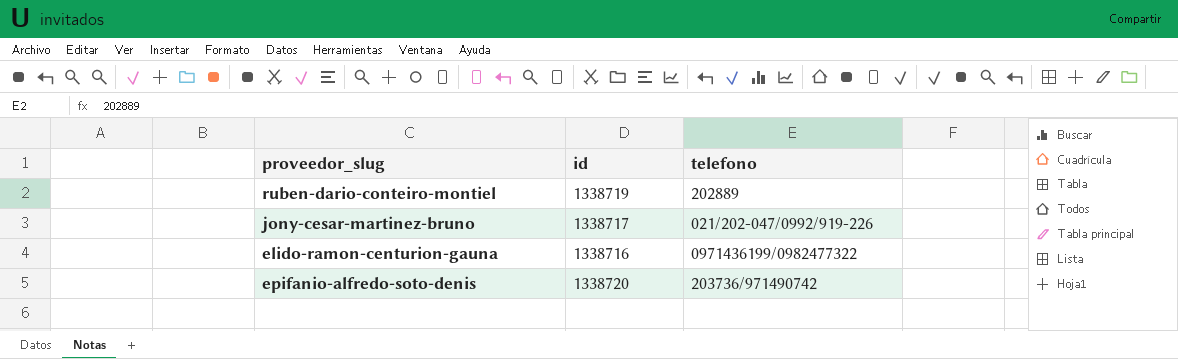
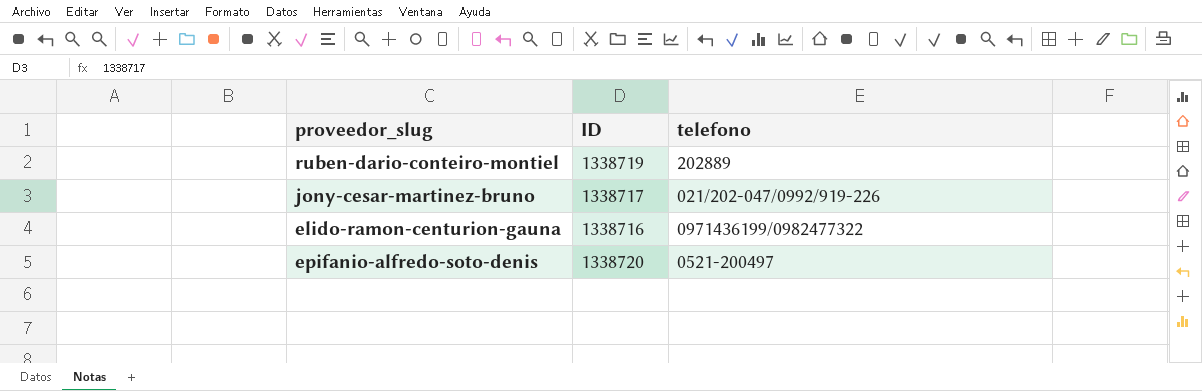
column name: id -> ID
epifanio-alfredo-soto-denis | telefono: 203736/971490742 -> 0521-200497

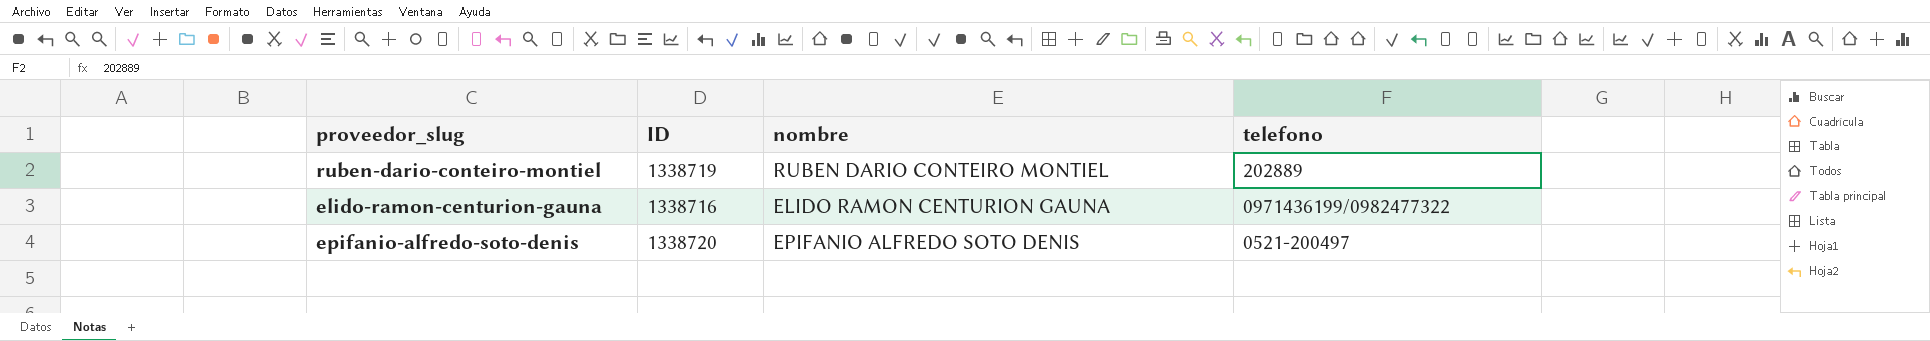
column nombre | position: none -> 3
row jony-cesar-martinez-bruno: 1338717 | 021/202-047/0992/919-226 -> none

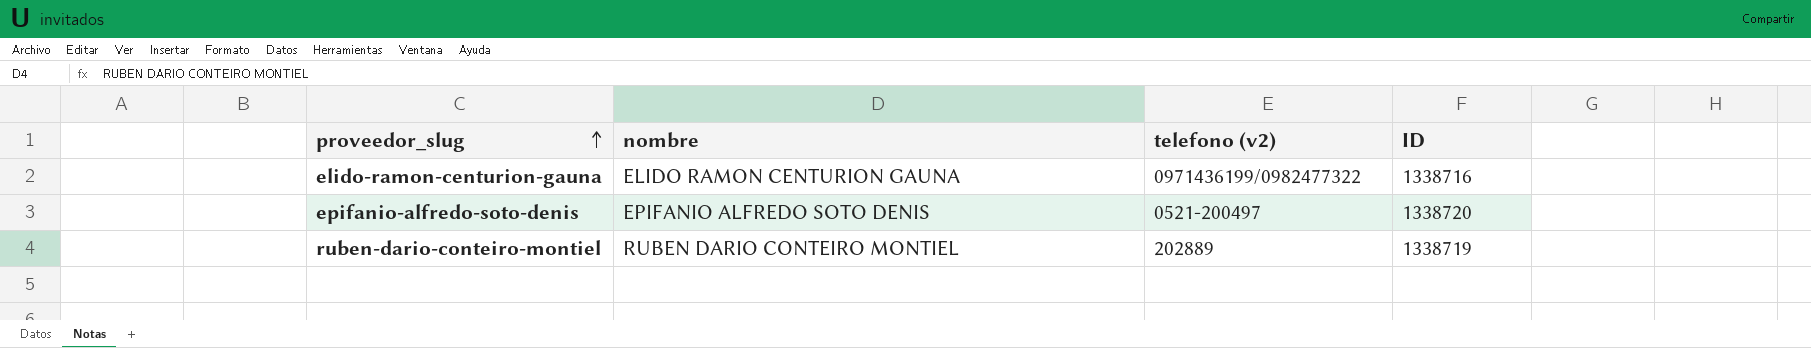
row order: none -> proveedor_slug ascending
column name: telefono -> telefono (v2)
column ID | position: 2 -> 4

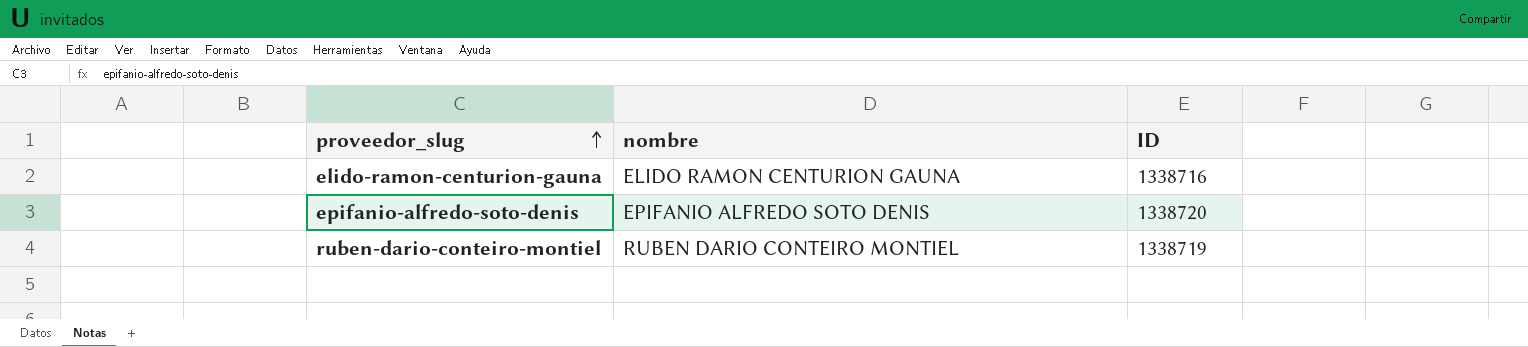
column telefono (v2) | position: 3 -> none

